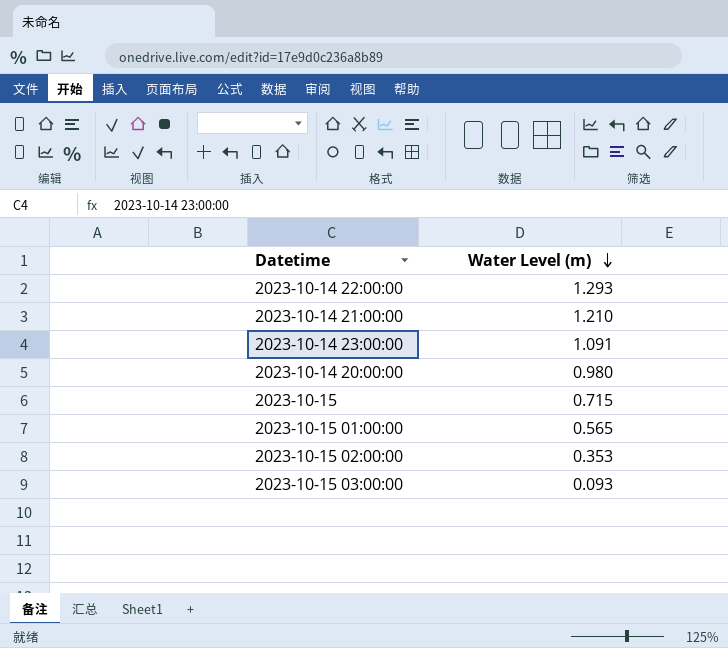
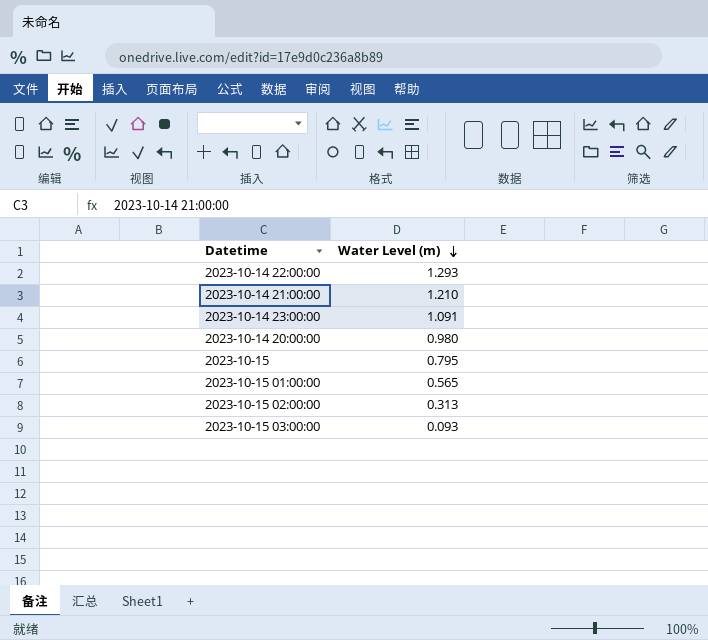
2023-10-15 | Water Level (m): 0.715 -> 0.795
2023-10-15 02:00:00 | Water Level (m): 0.353 -> 0.313

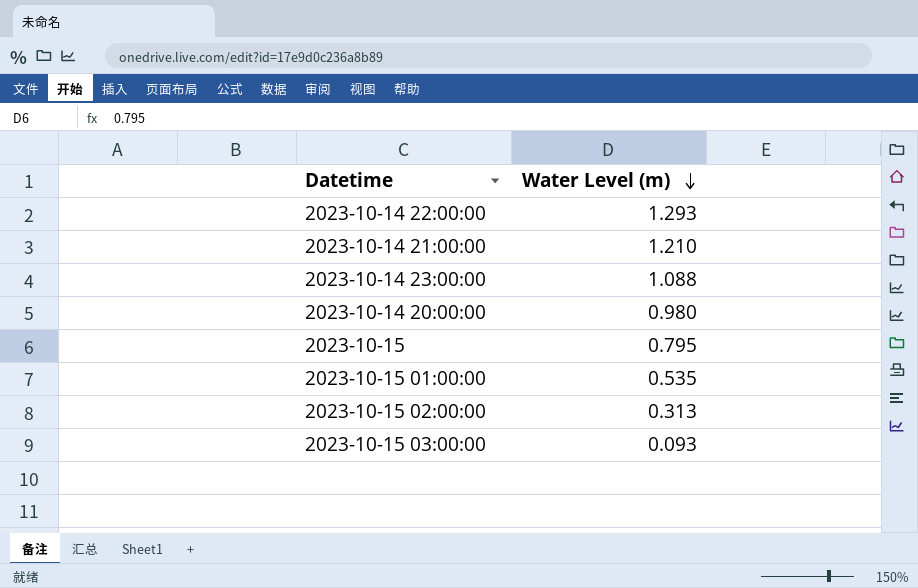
2023-10-14 23:00:00 | Water Level (m): 1.091 -> 1.088
2023-10-15 01:00:00 | Water Level (m): 0.565 -> 0.535

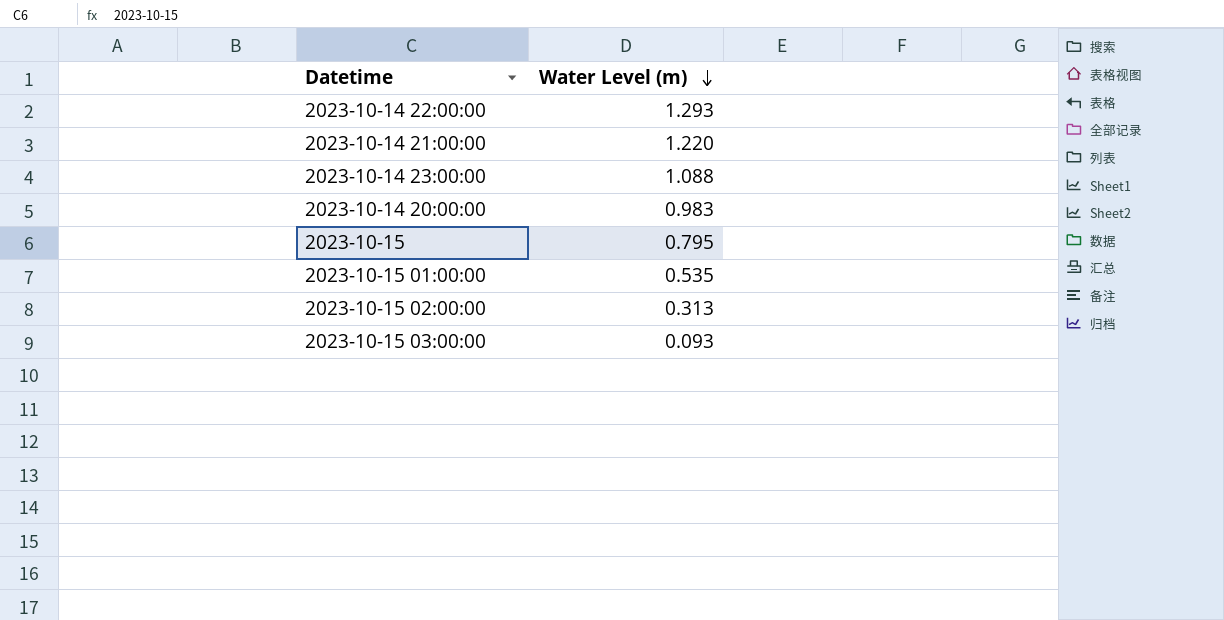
2023-10-14 21:00:00 | Water Level (m): 1.210 -> 1.220
2023-10-14 20:00:00 | Water Level (m): 0.980 -> 0.983

